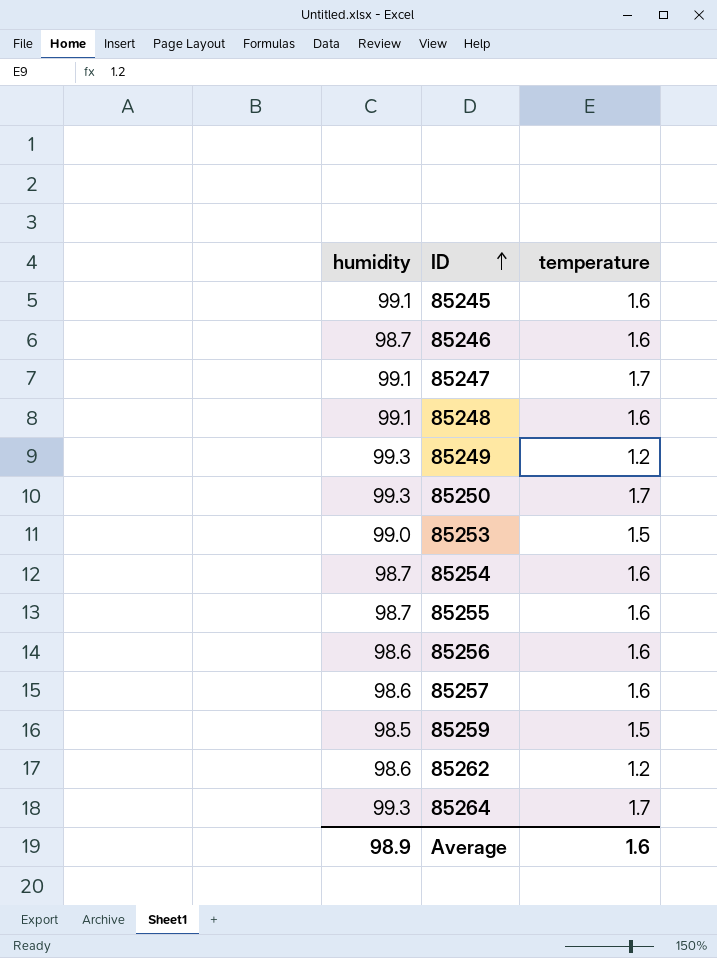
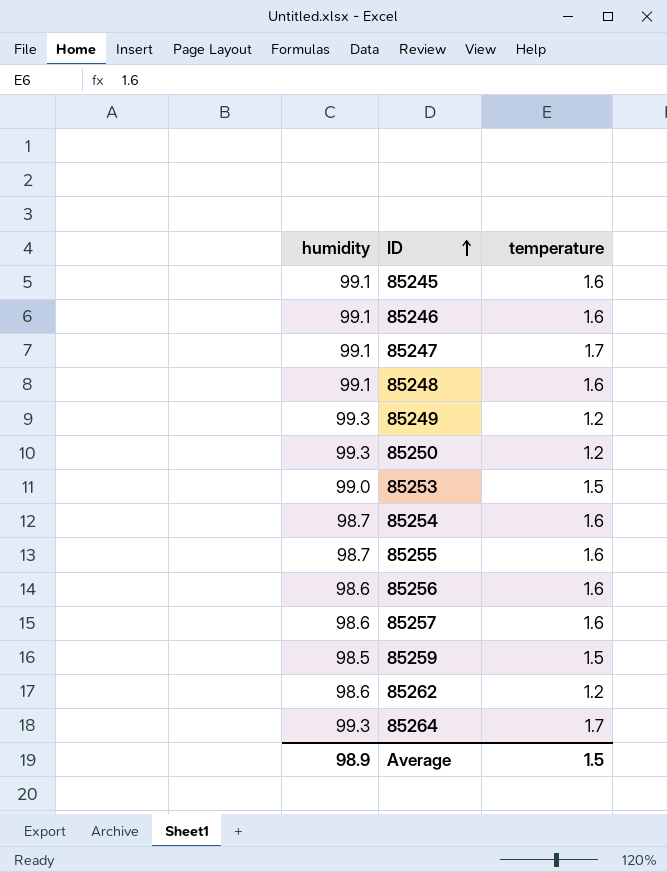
85246 | humidity: 98.7 -> 99.1
85250 | temperature: 1.7 -> 1.2
Average | temperature: 1.6 -> 1.5

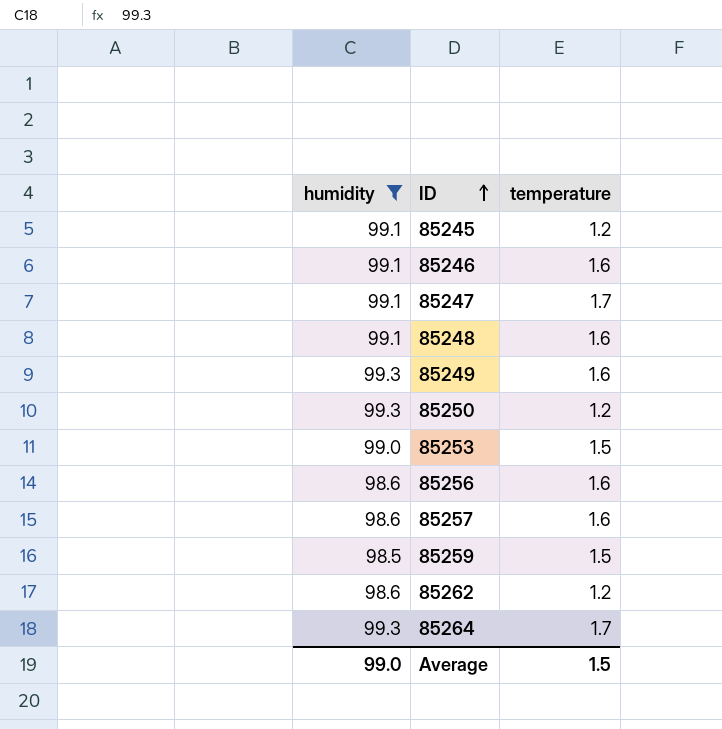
filter: none -> humidity != 98.7
85245 | temperature: 1.6 -> 1.2
85249 | temperature: 1.2 -> 1.6
Average | humidity: 98.9 -> 99.0

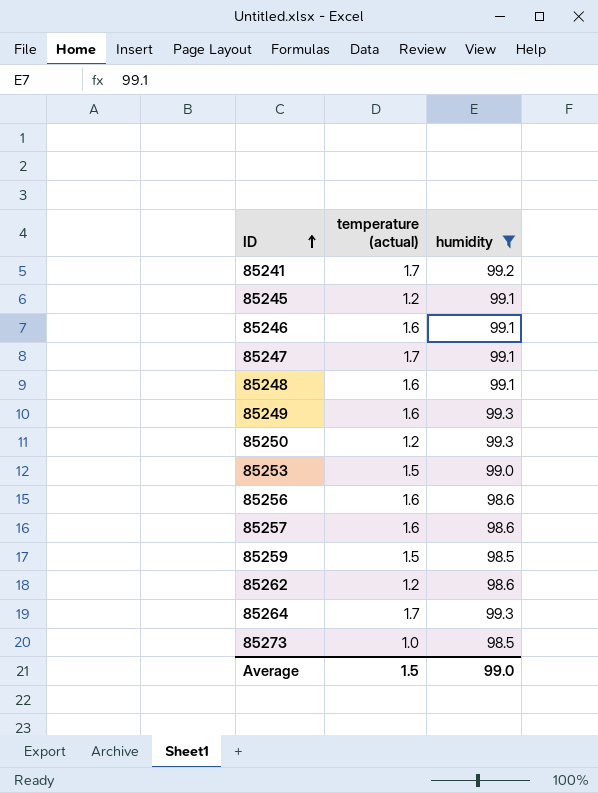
column name: temperature -> temperature (actual)
column humidity | position: 1 -> 3
row 85241: none -> 1.7 | 99.2
row 85273: none -> 1.0 | 98.5

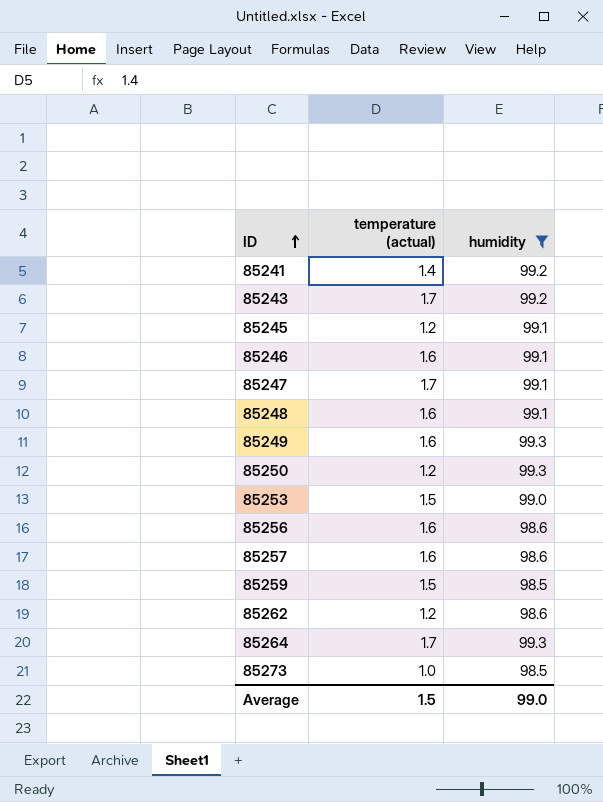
85241 | temperature (actual): 1.7 -> 1.4
row 85243: none -> 1.7 | 99.2

